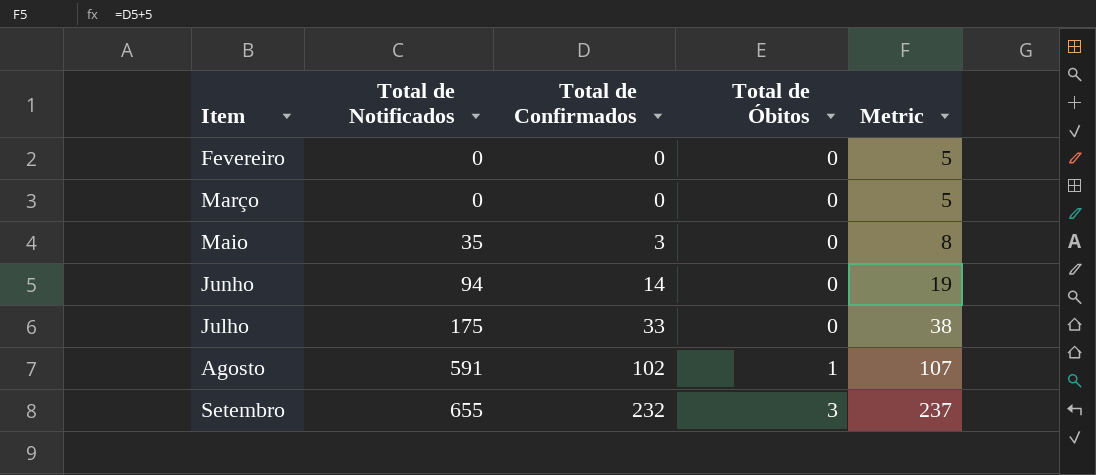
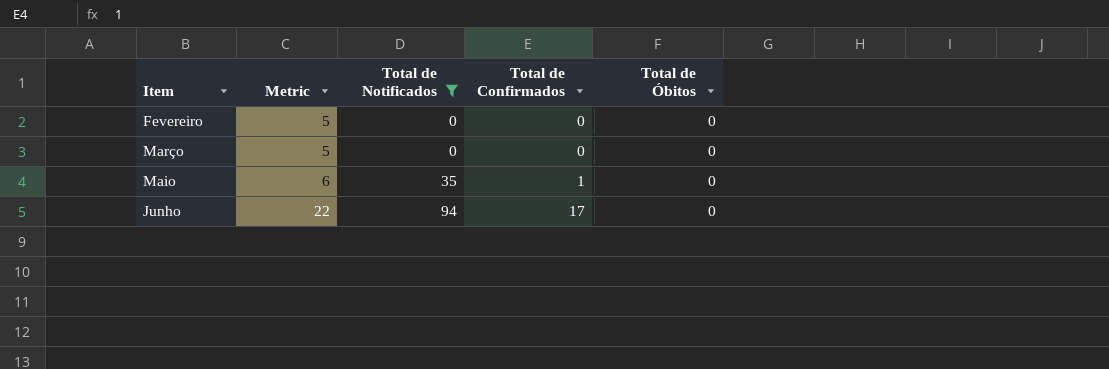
filter: none -> Total de Notificados <= 94
column Metric | position: 5 -> 2
Maio | Metric: 8 -> 6
Maio | Total de Confirmados: 3 -> 1
Junho | Metric: 19 -> 22
Junho | Total de Confirmados: 14 -> 17

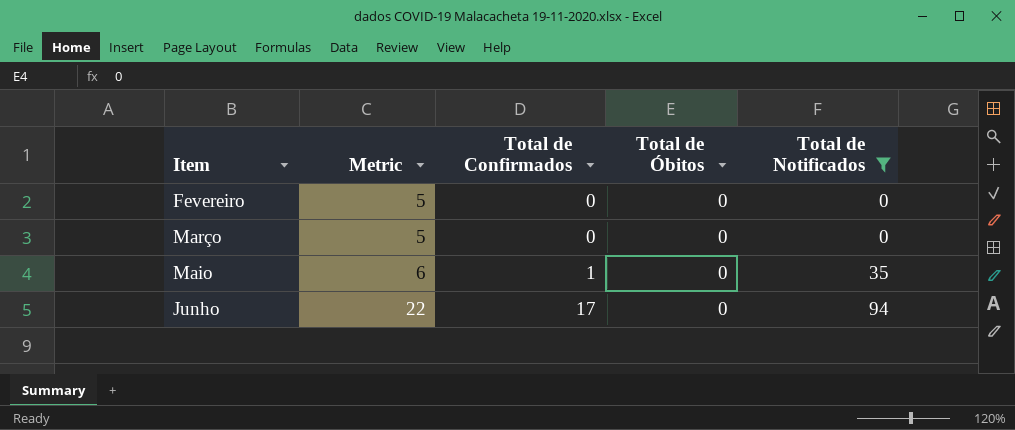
column Total de Notificados | position: 3 -> 5

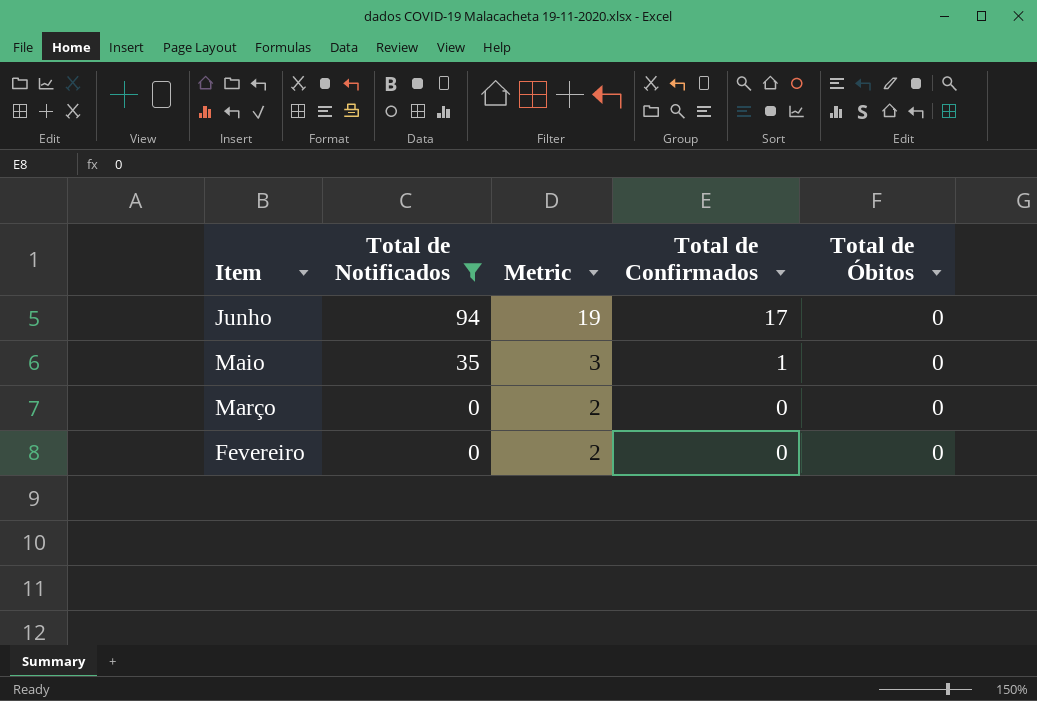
row order: Item ascending -> Item descending
column Total de Notificados | position: 5 -> 2
column Metric | formula: [Total de Confirmados] + 5 -> [Total de Confirmados] + 2

